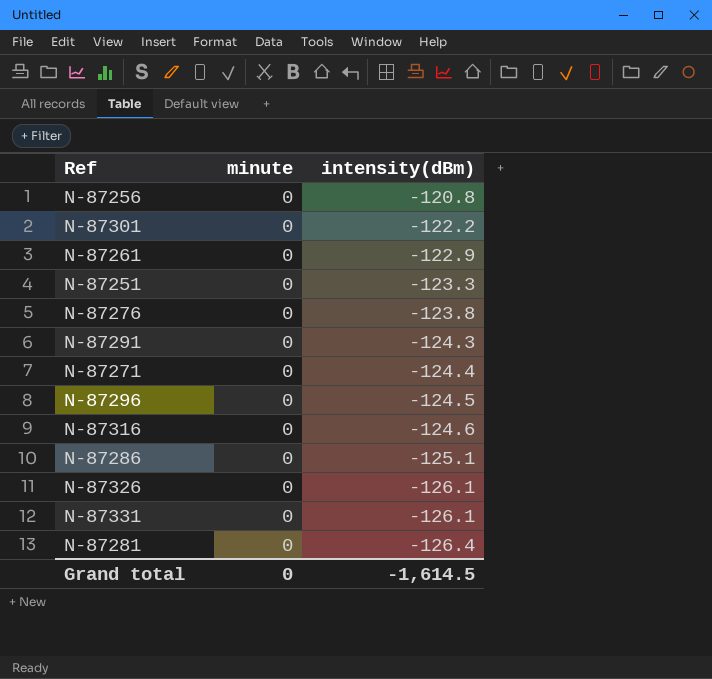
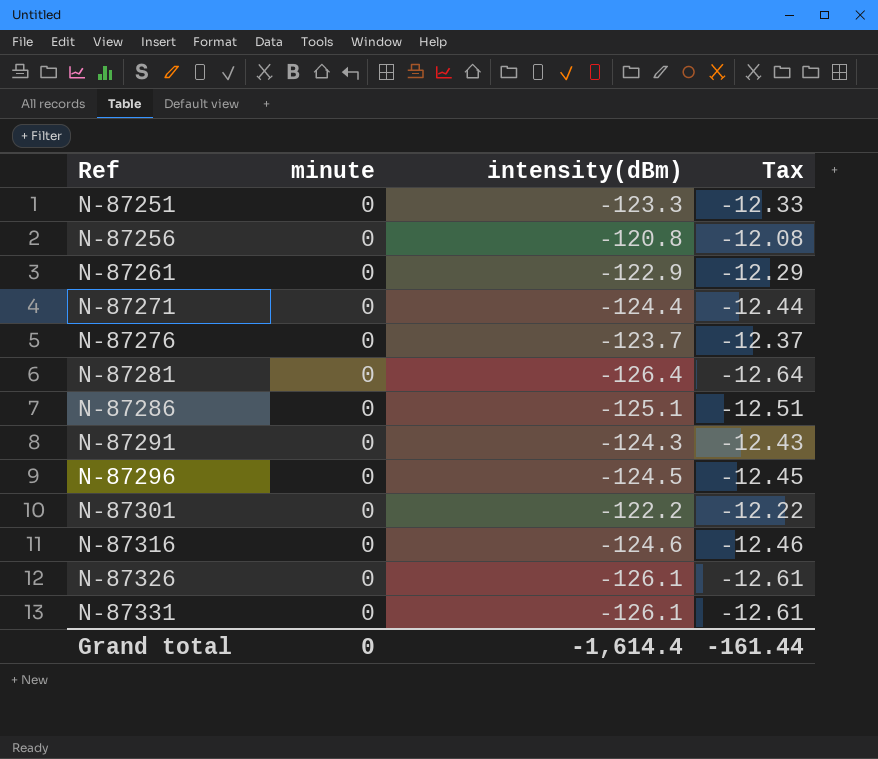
row order: intensity(dBm) descending -> Ref ascending
column Tax | formula: none -> [intensity(dBm)] * 0.1
N-87276 | intensity(dBm): -123.8 -> -123.7
Grand total | intensity(dBm): -1,614.5 -> -1,614.4

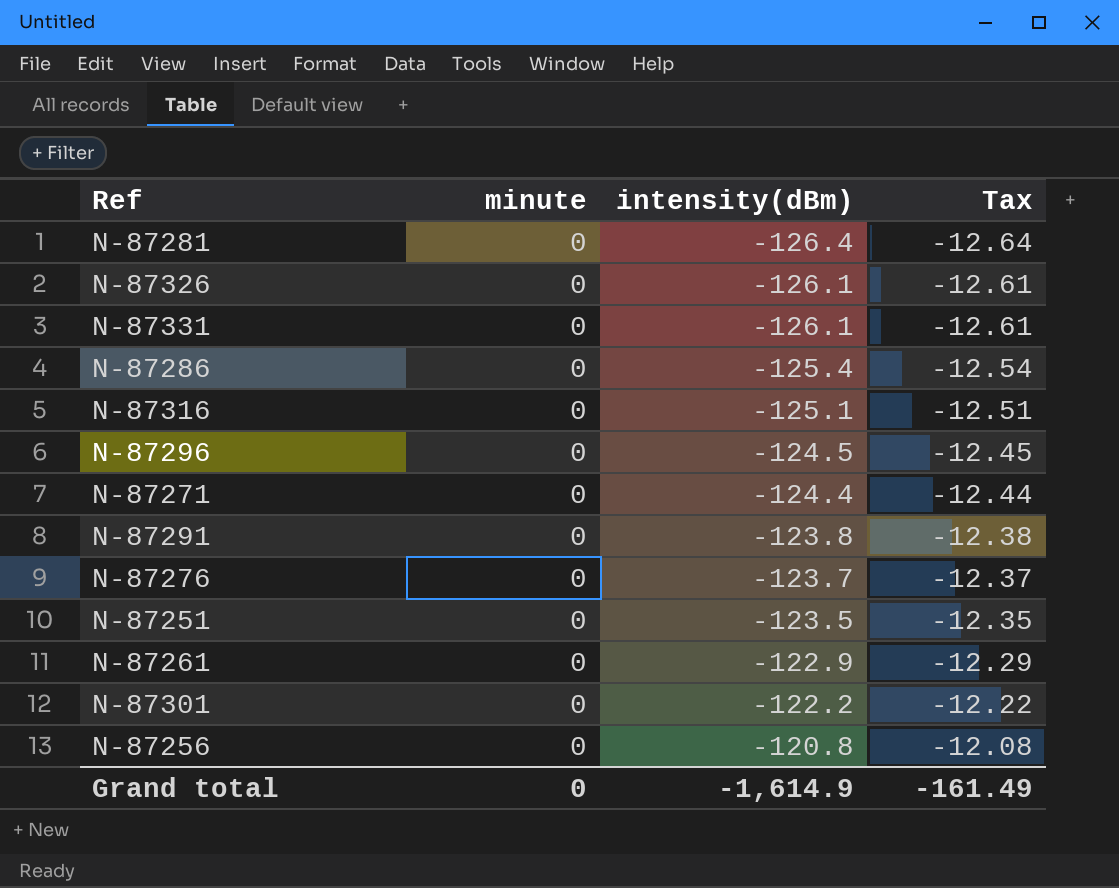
row order: Ref ascending -> intensity(dBm) ascending
N-87286 | intensity(dBm): -125.1 -> -125.4
N-87286 | Tax: -12.51 -> -12.54
N-87316 | intensity(dBm): -124.6 -> -125.1
N-87316 | Tax: -12.46 -> -12.51
N-87291 | intensity(dBm): -124.3 -> -123.8
N-87291 | Tax: -12.43 -> -12.38
N-87251 | intensity(dBm): -123.3 -> -123.5
N-87251 | Tax: -12.33 -> -12.35
Grand total | intensity(dBm): -1,614.4 -> -1,614.9
Grand total | Tax: -161.44 -> -161.49

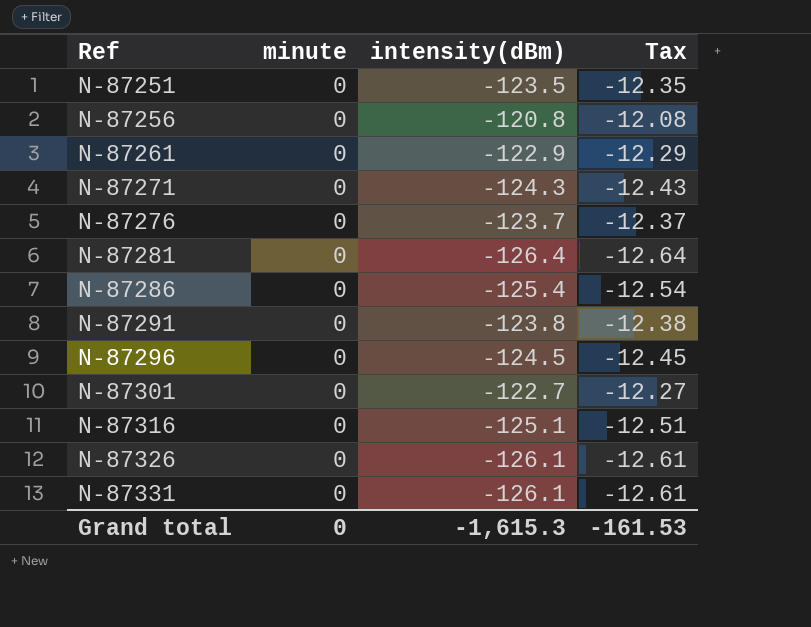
row order: intensity(dBm) ascending -> Ref ascending
N-87271 | intensity(dBm): -124.4 -> -124.3
N-87271 | Tax: -12.44 -> -12.43
N-87301 | intensity(dBm): -122.2 -> -122.7
N-87301 | Tax: -12.22 -> -12.27
Grand total | intensity(dBm): -1,614.9 -> -1,615.3
Grand total | Tax: -161.49 -> -161.53

